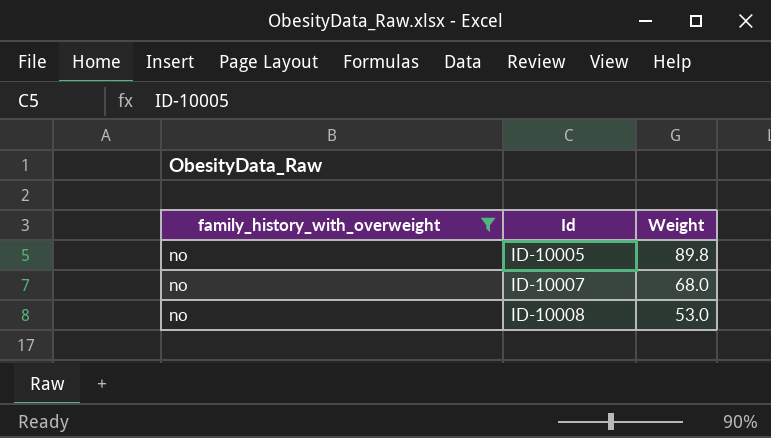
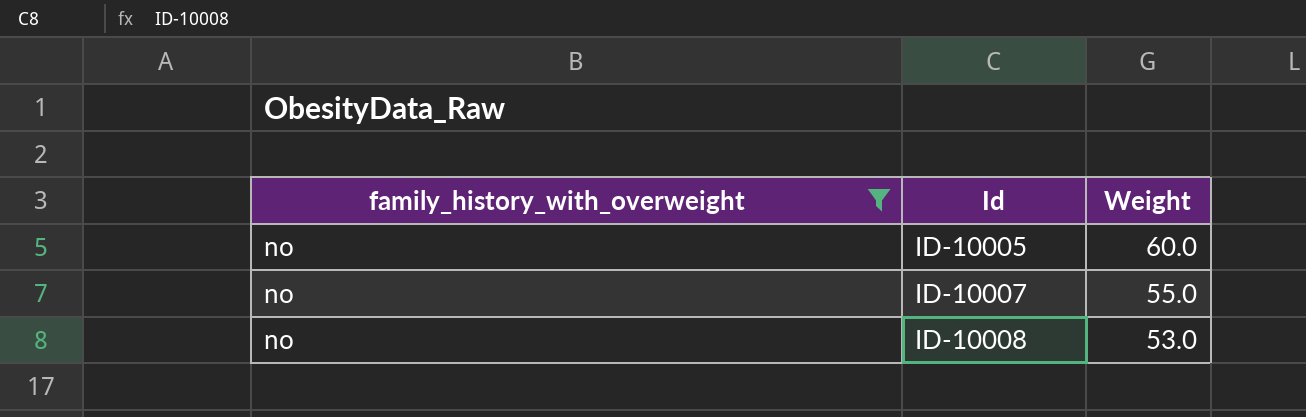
ID-10005 | Weight: 89.8 -> 60.0
ID-10007 | Weight: 68.0 -> 55.0

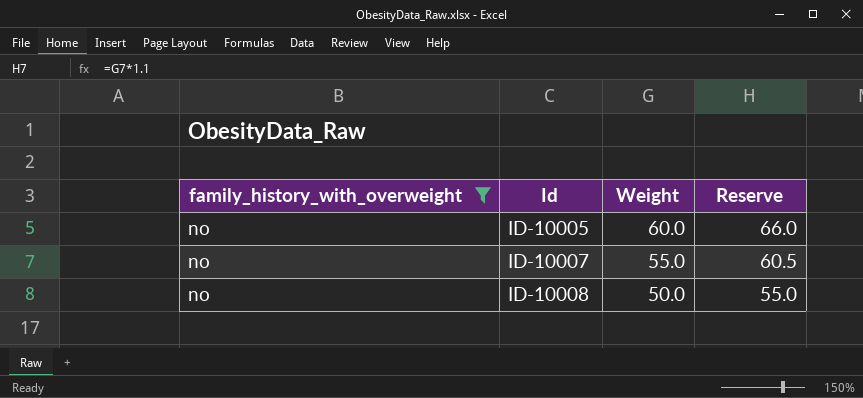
column Reserve | formula: none -> [Weight] * 1.1
ID-10008 | Weight: 53.0 -> 50.0

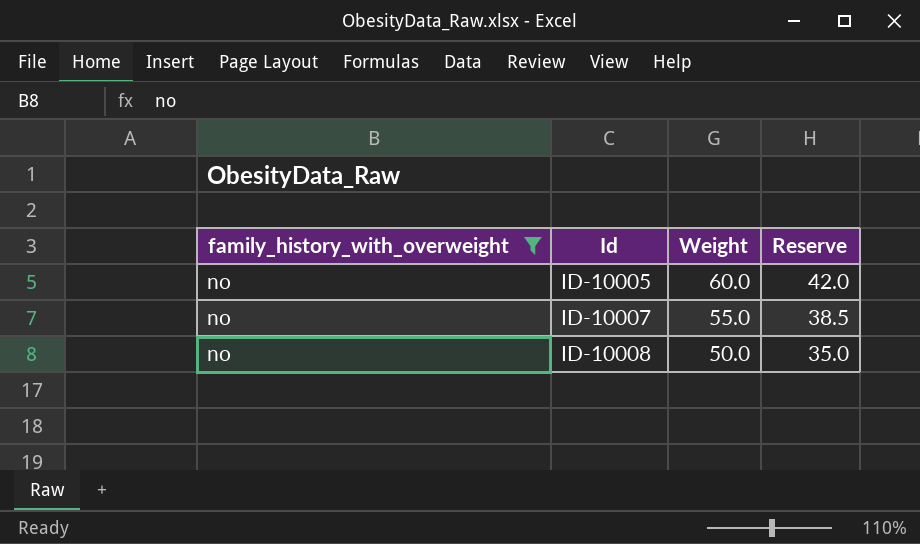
column Reserve | formula: [Weight] * 1.1 -> [Weight] * 0.7

